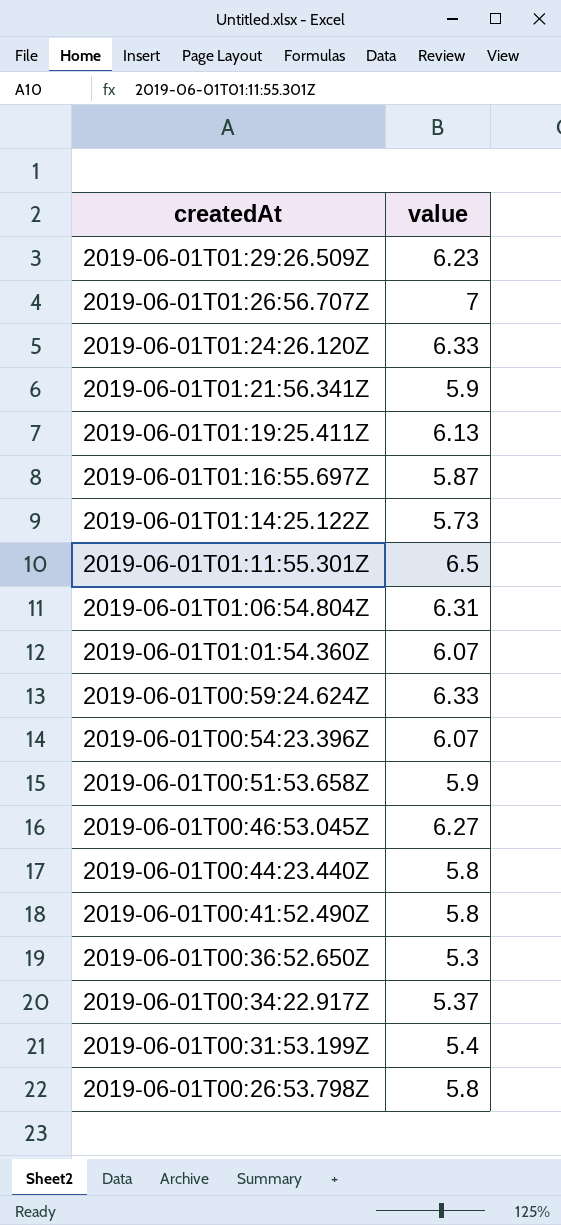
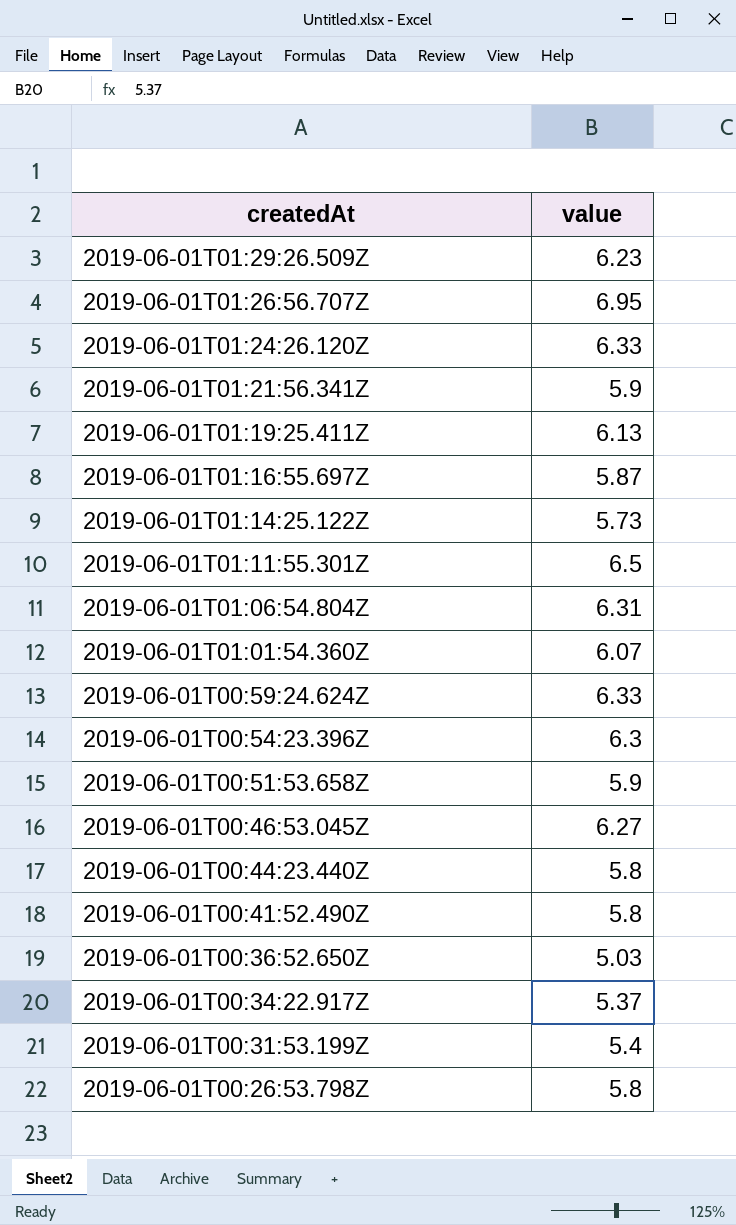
2019-06-01T01:26:56.707Z | value: 7 -> 6.95
2019-06-01T00:54:23.396Z | value: 6.07 -> 6.3
2019-06-01T00:36:52.650Z | value: 5.3 -> 5.03

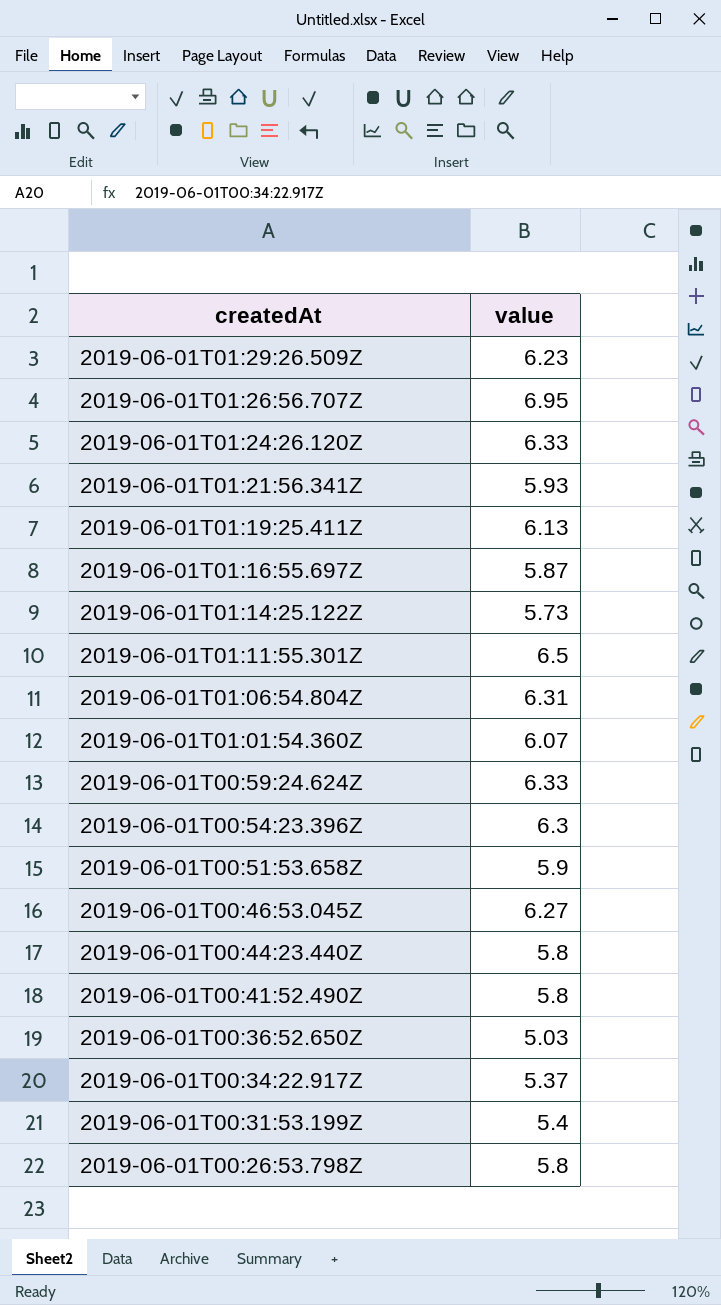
2019-06-01T01:21:56.341Z | value: 5.9 -> 5.93

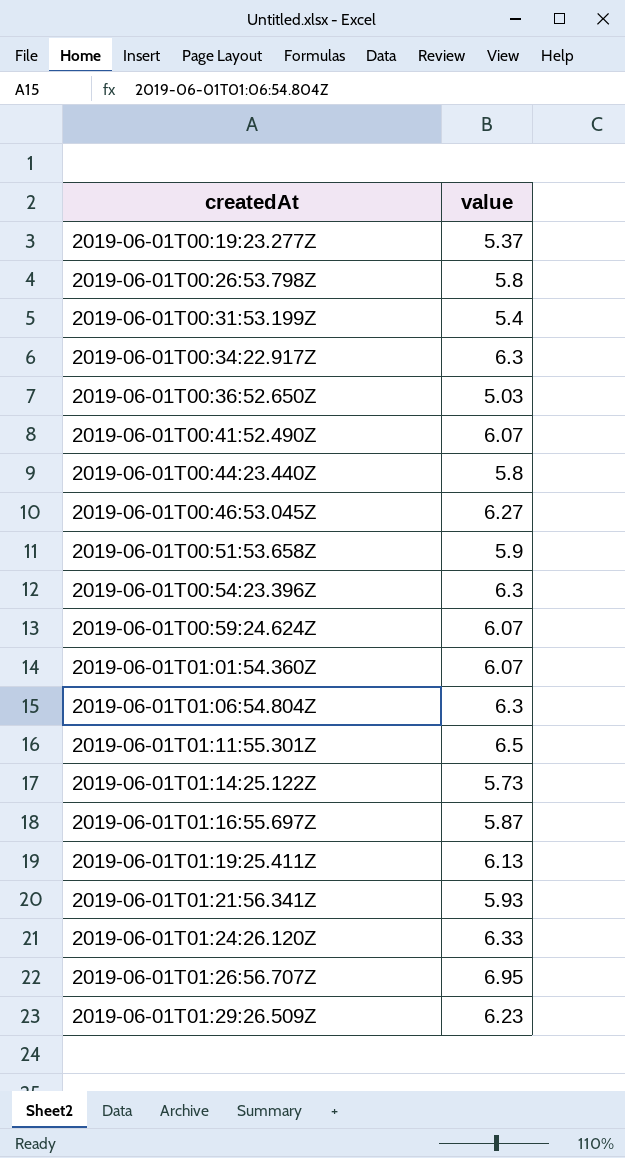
row order: createdAt descending -> createdAt ascending
row 2019-06-01T00:19:23.277Z: none -> 5.37
2019-06-01T00:34:22.917Z | value: 5.37 -> 6.3
2019-06-01T00:41:52.490Z | value: 5.8 -> 6.07
2019-06-01T00:59:24.624Z | value: 6.33 -> 6.07
2019-06-01T01:06:54.804Z | value: 6.31 -> 6.3

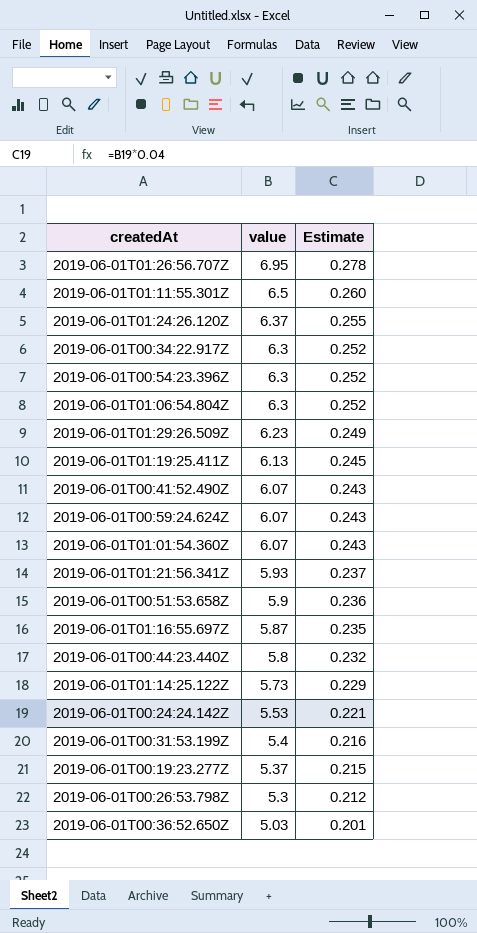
row order: createdAt ascending -> value descending
column Estimate | formula: none -> [value] * 0.04
row 2019-06-01T00:46:53.045Z: 6.27 -> none
2019-06-01T01:24:26.120Z | value: 6.33 -> 6.37
row 2019-06-01T00:24:24.142Z: none -> 5.53 | 0.221
2019-06-01T00:26:53.798Z | value: 5.8 -> 5.3

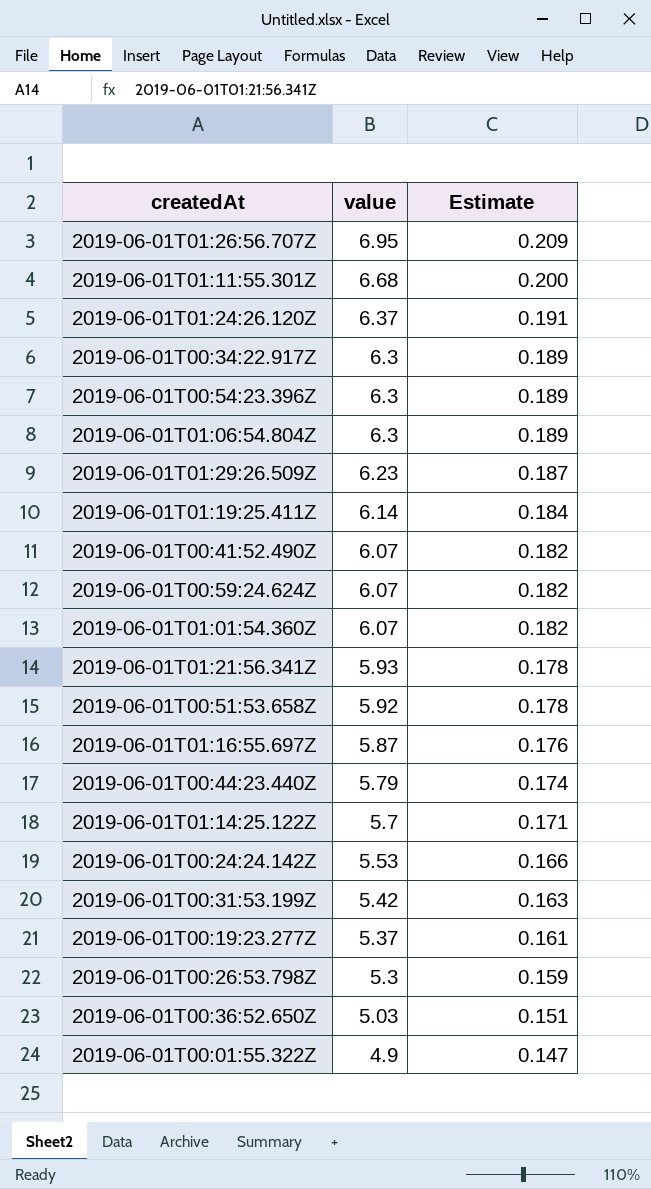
column Estimate | formula: [value] * 0.04 -> [value] * 0.03
2019-06-01T01:11:55.301Z | value: 6.5 -> 6.68
2019-06-01T01:19:25.411Z | value: 6.13 -> 6.14
2019-06-01T00:51:53.658Z | value: 5.9 -> 5.92
2019-06-01T00:44:23.440Z | value: 5.8 -> 5.79
2019-06-01T01:14:25.122Z | value: 5.73 -> 5.7
2019-06-01T00:31:53.199Z | value: 5.4 -> 5.42
row 2019-06-01T00:01:55.322Z: none -> 4.9 | 0.147

